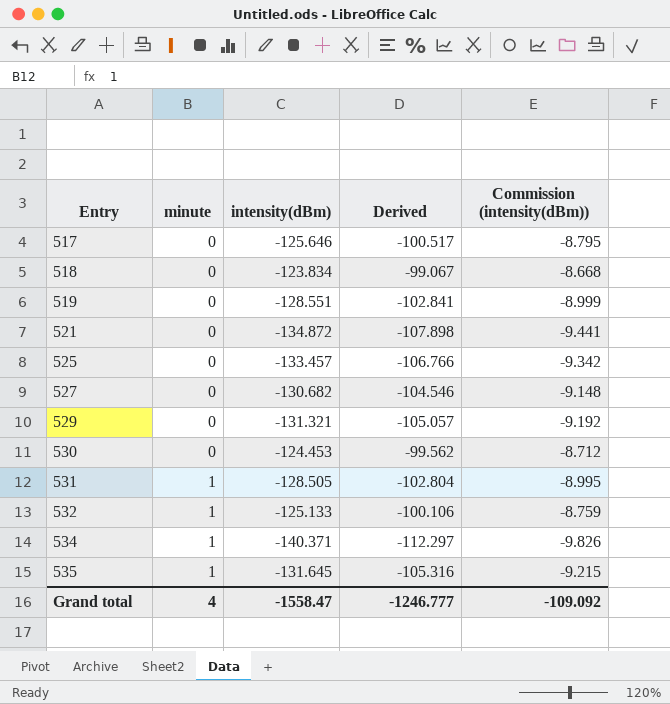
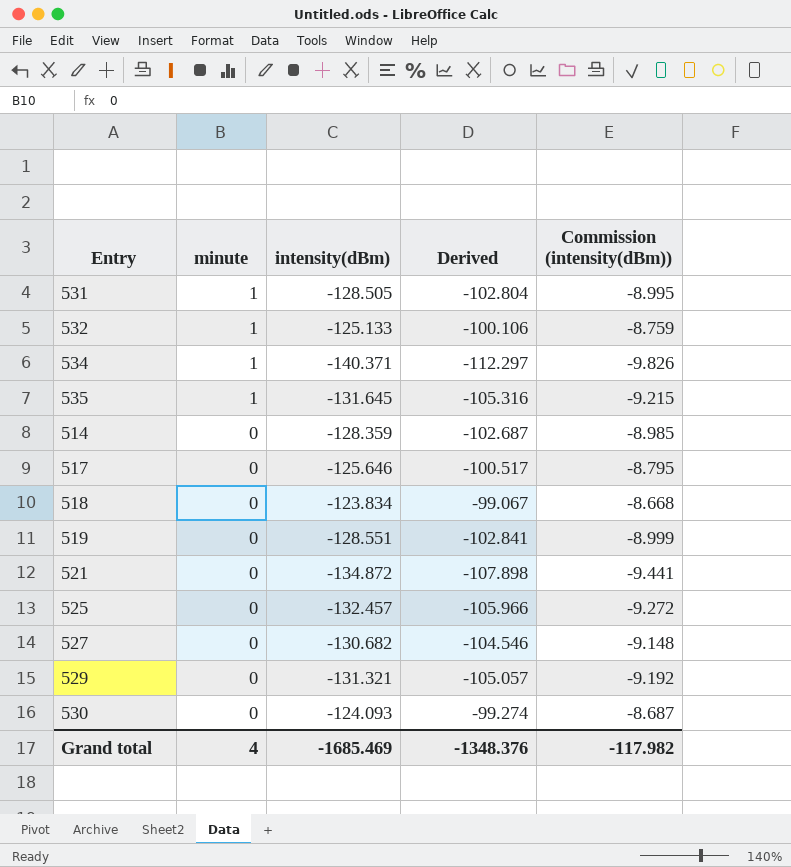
row order: Entry ascending -> minute descending
row 514: none -> 0 | -128.359 | -102.687 | -8.985
525 | intensity(dBm): -133.457 -> -132.457
525 | Derived: -106.766 -> -105.966
525 | Commission (intensity(dBm)): -9.342 -> -9.272
530 | intensity(dBm): -124.453 -> -124.093
530 | Derived: -99.562 -> -99.274
530 | Commission (intensity(dBm)): -8.712 -> -8.687
Grand total | intensity(dBm): -1558.47 -> -1685.469
Grand total | Derived: -1246.777 -> -1348.376
Grand total | Commission (intensity(dBm)): -109.092 -> -117.982

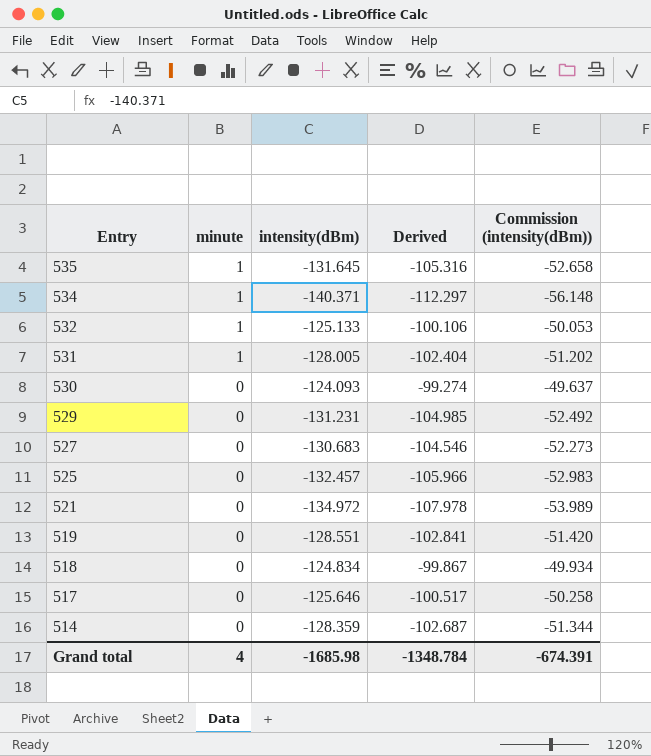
row order: minute descending -> Entry descending
column Commission (intensity(dBm)) | formula: [intensity(dBm)] * 0.07 -> [intensity(dBm)] * 0.4
531 | intensity(dBm): -128.505 -> -128.005
531 | Derived: -102.804 -> -102.404
529 | intensity(dBm): -131.321 -> -131.231
529 | Derived: -105.057 -> -104.985
527 | intensity(dBm): -130.682 -> -130.683
521 | intensity(dBm): -134.872 -> -134.972
521 | Derived: -107.898 -> -107.978
518 | intensity(dBm): -123.834 -> -124.834
518 | Derived: -99.067 -> -99.867
Grand total | intensity(dBm): -1685.469 -> -1685.98
Grand total | Derived: -1348.376 -> -1348.784
Grand total | Commission (intensity(dBm)): -117.982 -> -674.391

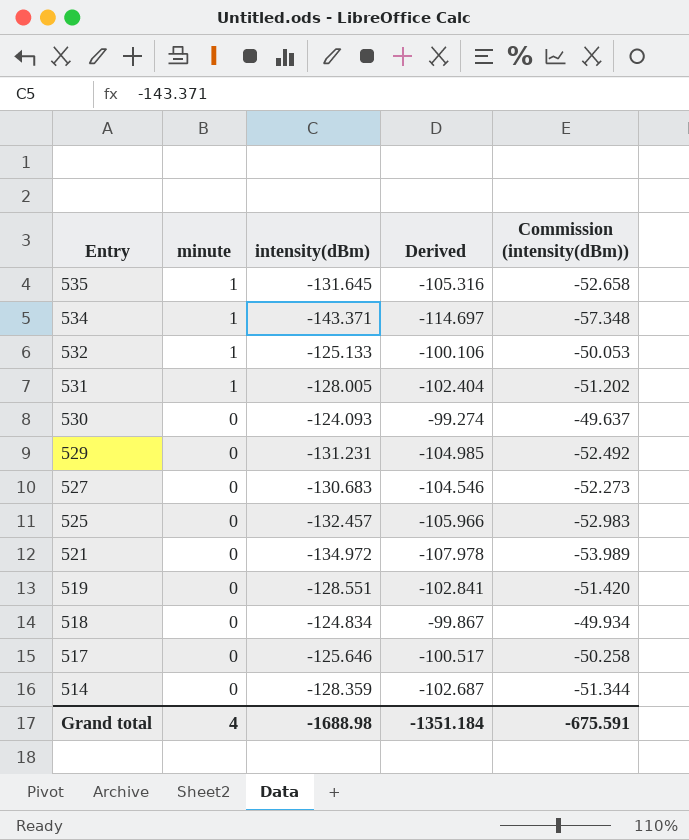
534 | intensity(dBm): -140.371 -> -143.371
534 | Derived: -112.297 -> -114.697
534 | Commission (intensity(dBm)): -56.148 -> -57.348
Grand total | intensity(dBm): -1685.98 -> -1688.98
Grand total | Derived: -1348.784 -> -1351.184
Grand total | Commission (intensity(dBm)): -674.391 -> -675.591

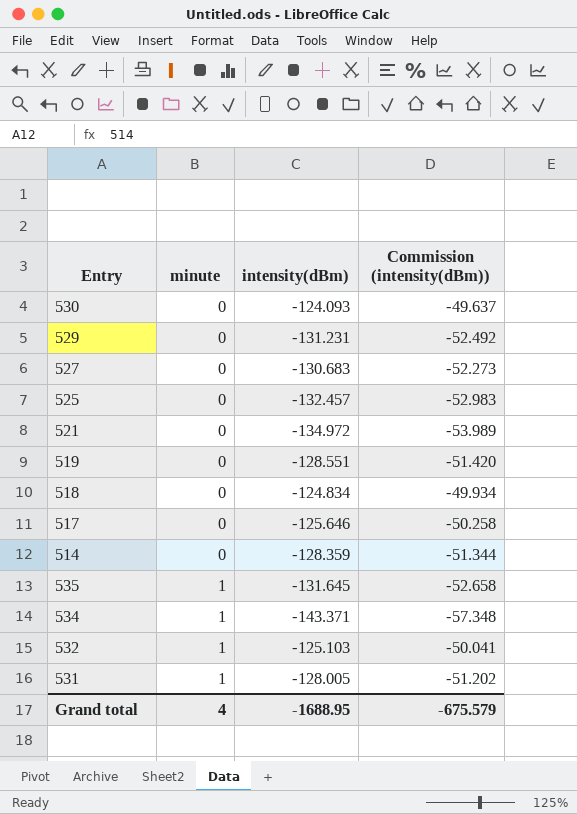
row order: Entry descending -> minute ascending
column Derived | formula: [intensity(dBm)] * 0.8 -> none
532 | intensity(dBm): -125.133 -> -125.103
532 | Commission (intensity(dBm)): -50.053 -> -50.041
Grand total | intensity(dBm): -1688.98 -> -1688.95
Grand total | Commission (intensity(dBm)): -675.591 -> -675.579

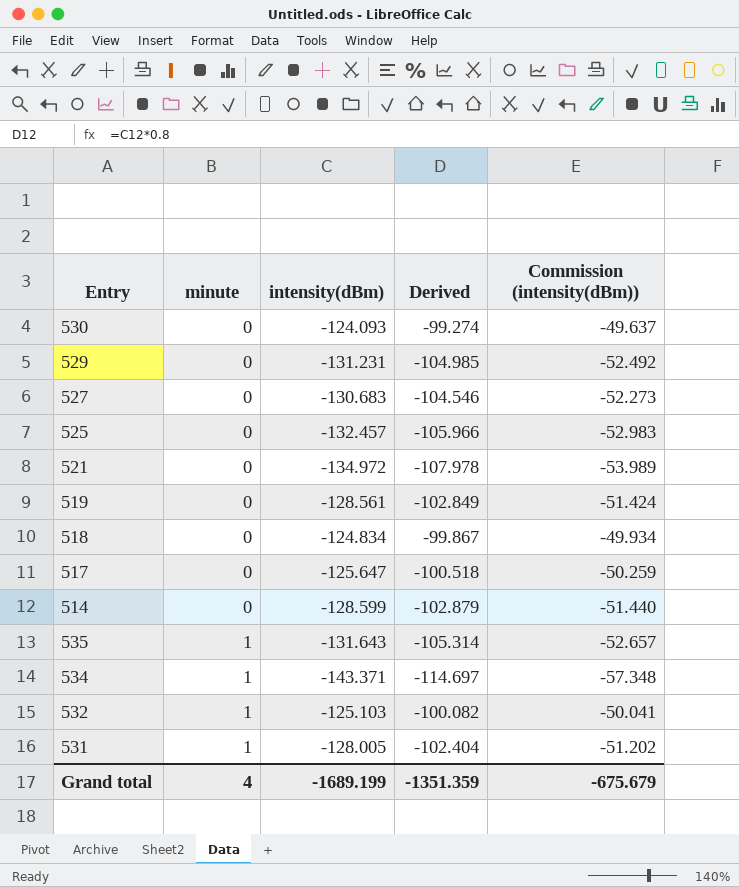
column Derived | formula: none -> [intensity(dBm)] * 0.8
519 | intensity(dBm): -128.551 -> -128.561
519 | Commission (intensity(dBm)): -51.420 -> -51.424
517 | intensity(dBm): -125.646 -> -125.647
517 | Commission (intensity(dBm)): -50.258 -> -50.259
514 | intensity(dBm): -128.359 -> -128.599
514 | Commission (intensity(dBm)): -51.344 -> -51.440
535 | intensity(dBm): -131.645 -> -131.643
535 | Commission (intensity(dBm)): -52.658 -> -52.657
Grand total | intensity(dBm): -1688.95 -> -1689.199
Grand total | Commission (intensity(dBm)): -675.579 -> -675.679

